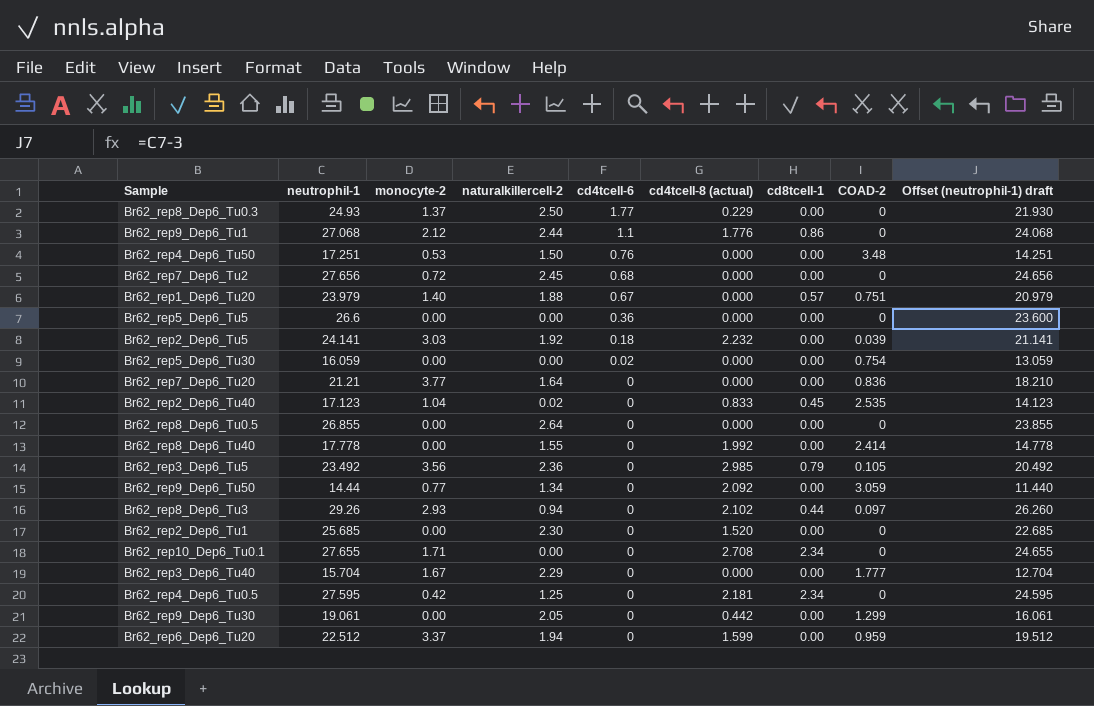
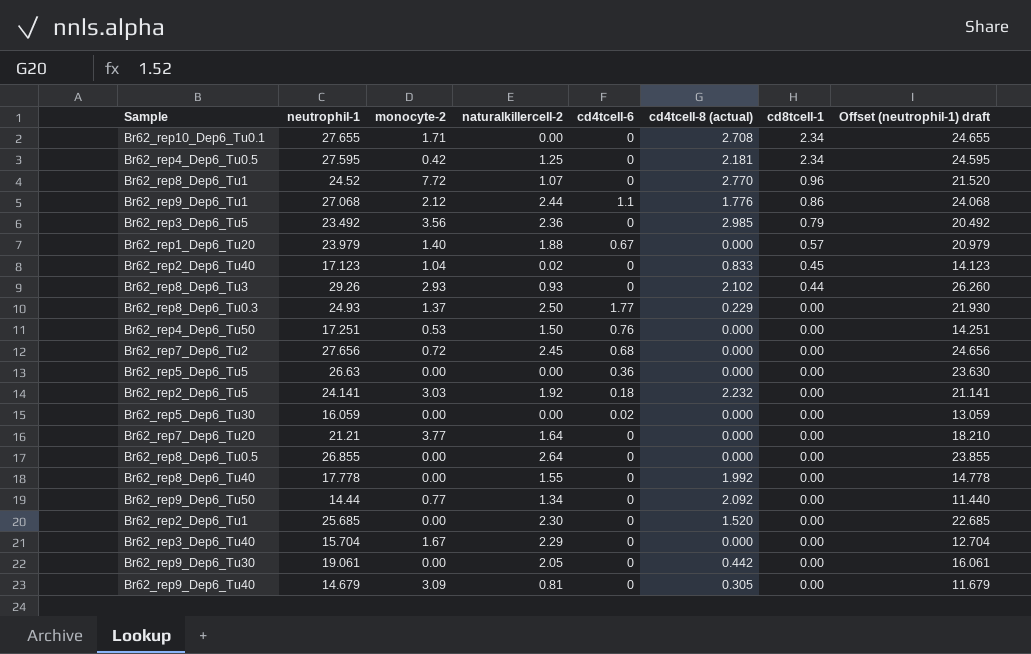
row order: cd4tcell-6 descending -> cd8tcell-1 descending
column COAD-2 | position: 8 -> none
row Br62_rep6_Dep6_Tu20: 22.512 | 3.37 | 1.94 | 0 | 1.599 | 0.00 | 0.959 | 19.512 -> none
row Br62_rep8_Dep6_Tu1: none -> 24.52 | 7.72 | 1.07 | 0 | 2.770 | 0.96 | 21.520
Br62_rep8_Dep6_Tu3 | naturalkillercell-2: 0.94 -> 0.93
Br62_rep5_Dep6_Tu5 | neutrophil-1: 26.6 -> 26.63
Br62_rep5_Dep6_Tu5 | Offset (neutrophil-1) draft: 23.600 -> 23.630
row Br62_rep9_Dep6_Tu40: none -> 14.679 | 3.09 | 0.81 | 0 | 0.305 | 0.00 | 11.679

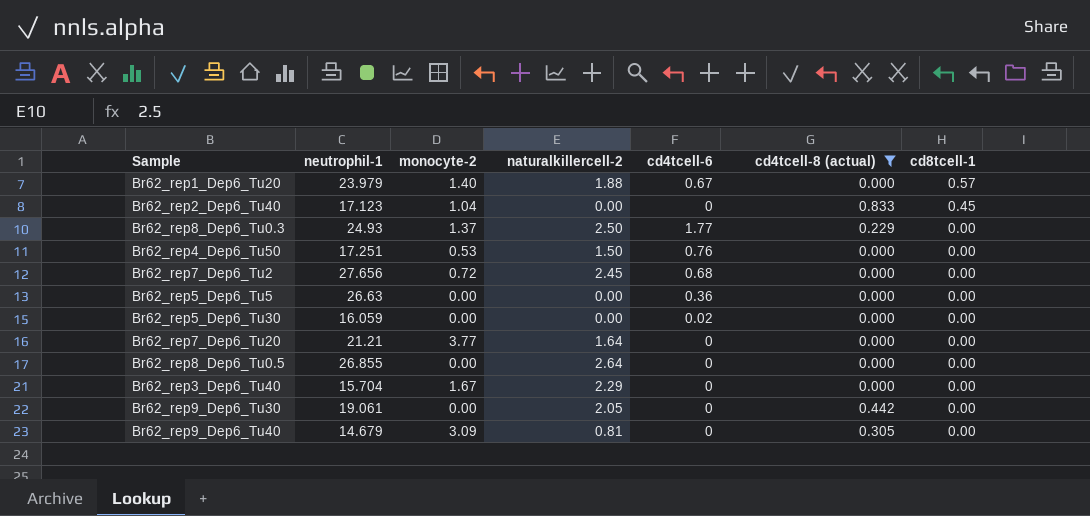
filter: none -> cd4tcell-8 (actual) <= 0.833
column Offset (neutrophil-1) draft | formula: [neutrophil-1] - 3 -> none
Br62_rep2_Dep6_Tu40 | naturalkillercell-2: 0.02 -> 0.00

